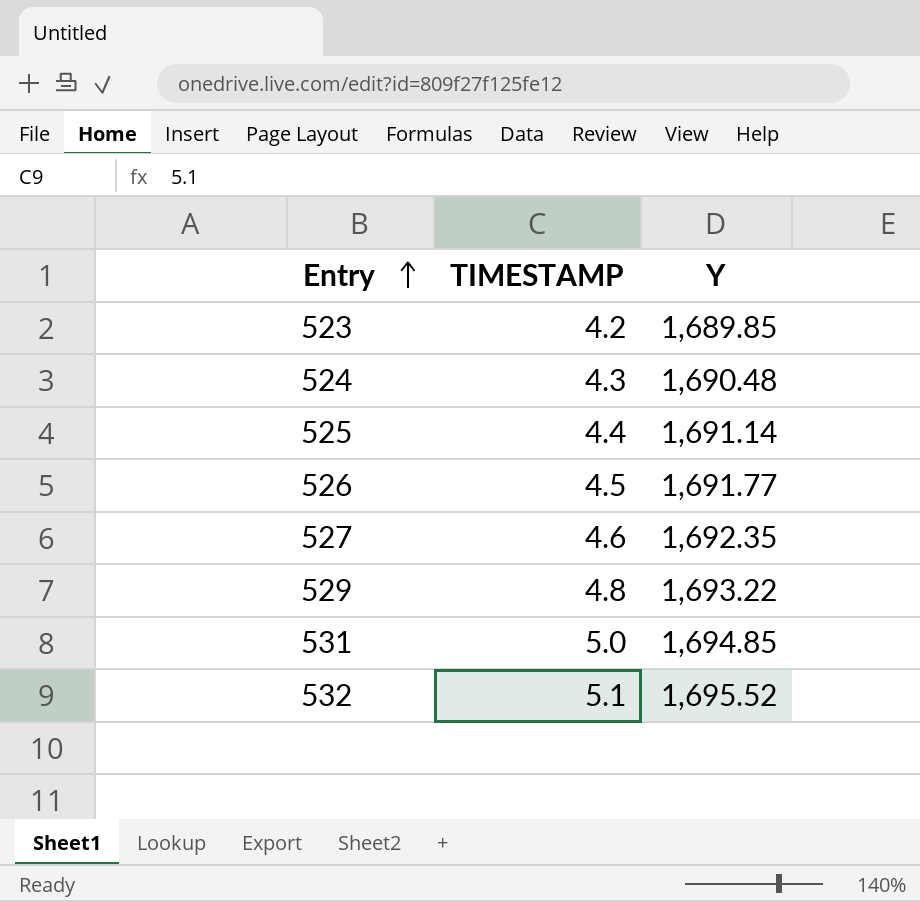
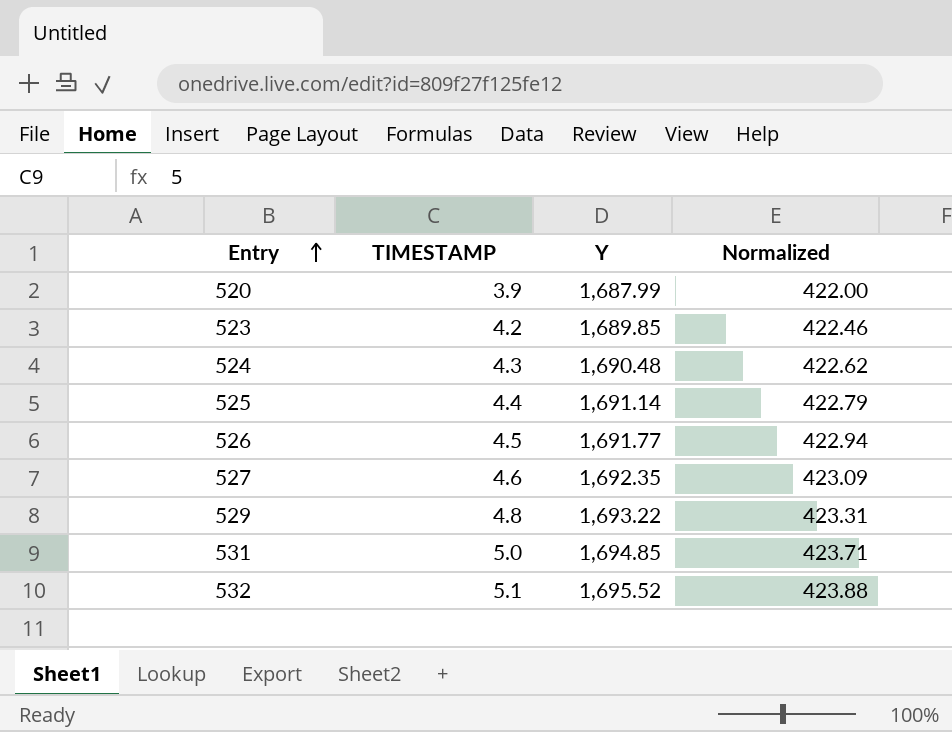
column Normalized | formula: none -> [Y] * 0.25
row 520: none -> 3.9 | 1,687.99 | 422.00

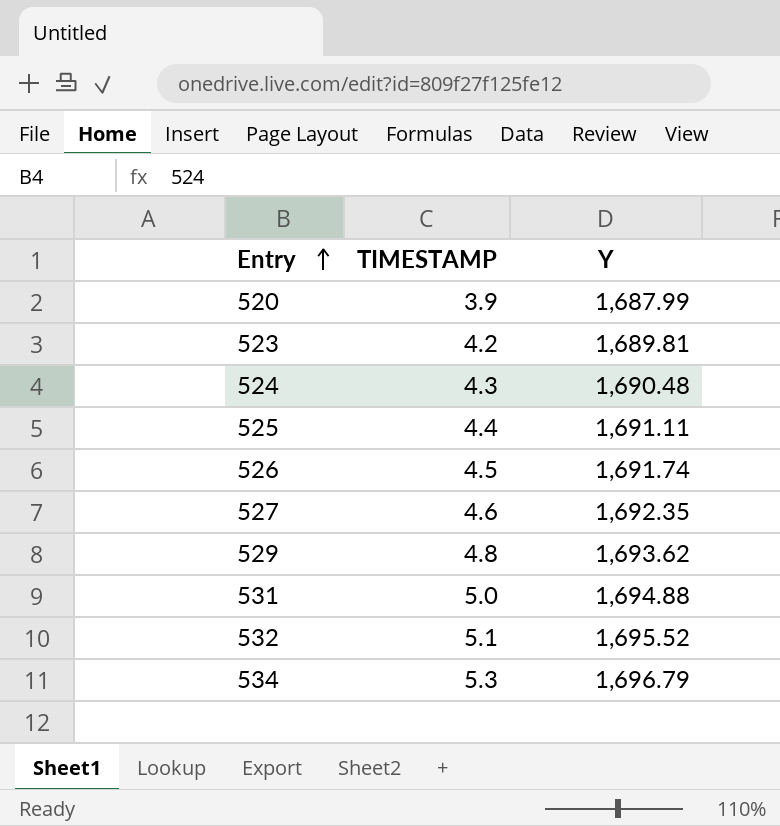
column Normalized | formula: [Y] * 0.25 -> none
523 | Y: 1,689.85 -> 1,689.81
525 | Y: 1,691.14 -> 1,691.11
526 | Y: 1,691.77 -> 1,691.74
529 | Y: 1,693.22 -> 1,693.62
531 | Y: 1,694.85 -> 1,694.88
row 534: none -> 5.3 | 1,696.79

